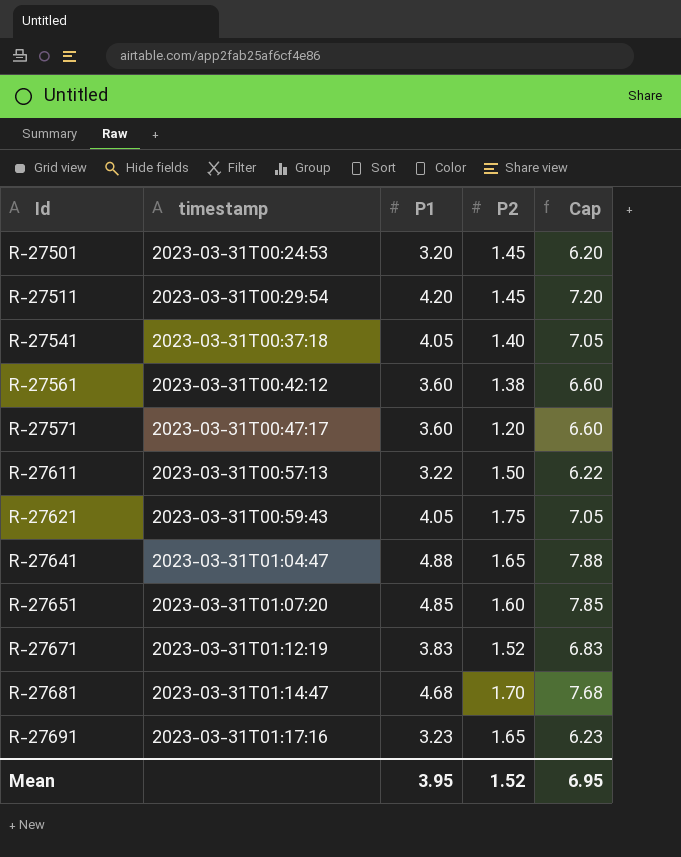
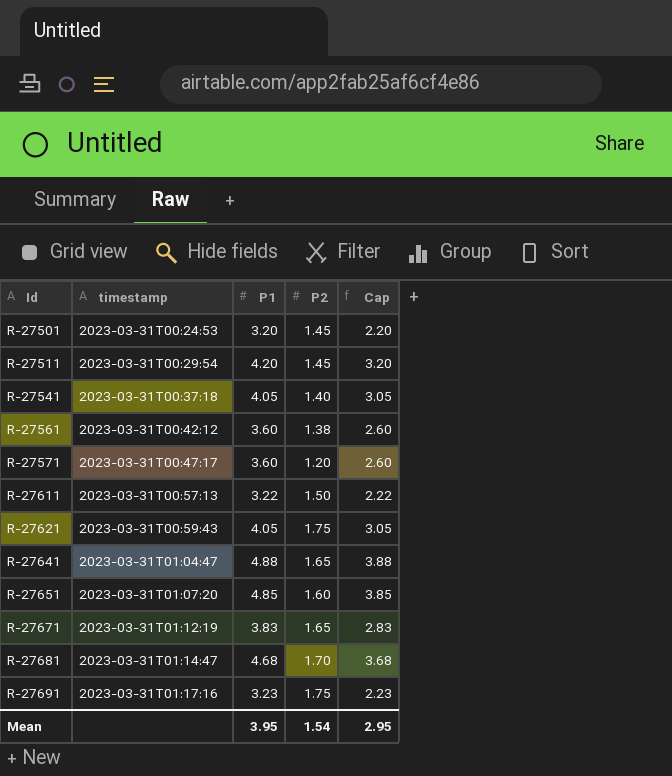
column Cap | formula: [P1] + 3 -> [P1] - 1
R-27671 | P2: 1.52 -> 1.65
R-27691 | P2: 1.65 -> 1.75
Mean | P2: 1.52 -> 1.54
Mean | Cap: 6.95 -> 2.95

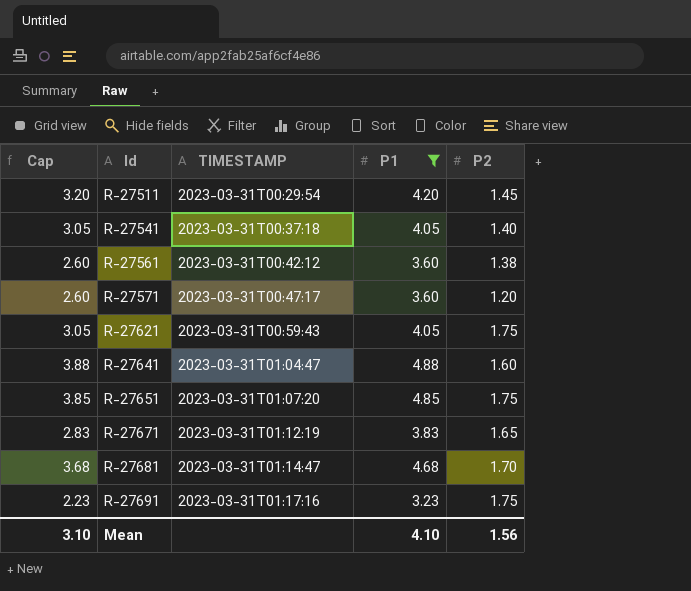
filter: none -> P1 >= 3.23
column Cap | position: 5 -> 1
column name: timestamp -> TIMESTAMP
R-27641 | P2: 1.65 -> 1.60
R-27651 | P2: 1.60 -> 1.75
Mean | Cap: 2.95 -> 3.10
Mean | P1: 3.95 -> 4.10
Mean | P2: 1.54 -> 1.56

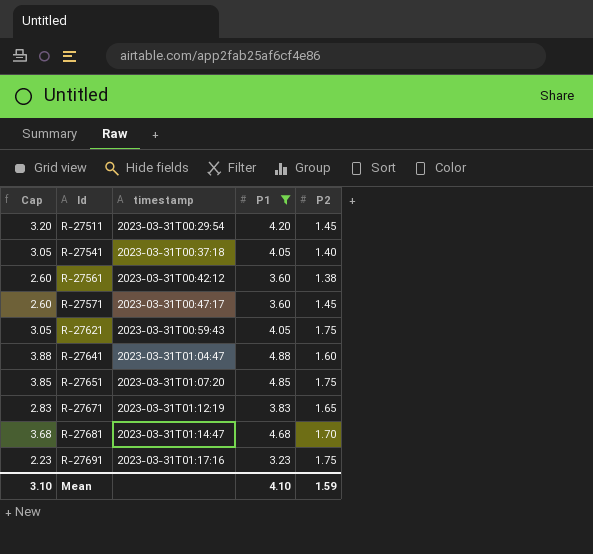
column name: TIMESTAMP -> timestamp
R-27571 | P2: 1.20 -> 1.45
Mean | P2: 1.56 -> 1.59

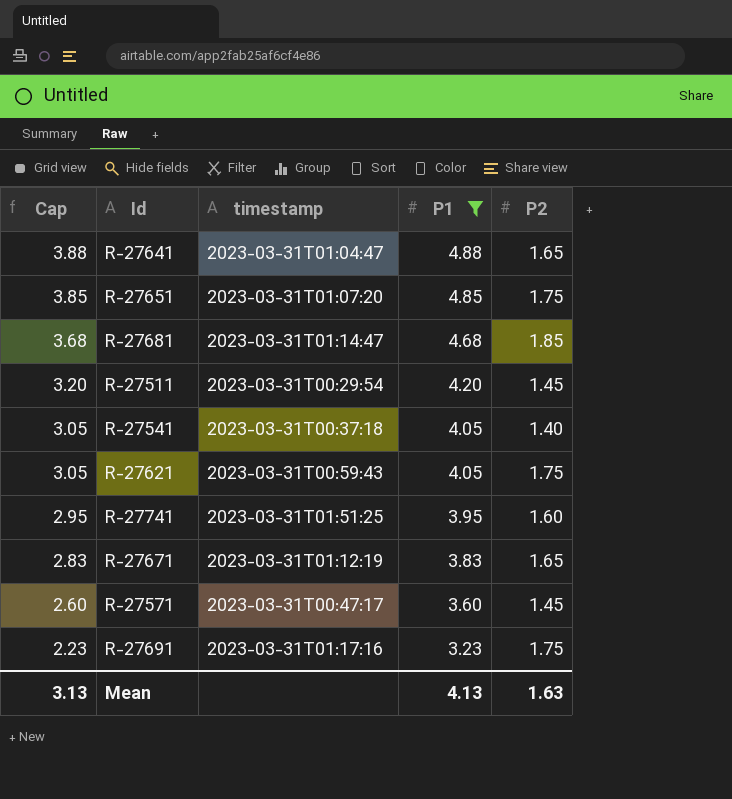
row order: Id ascending -> Cap descending
row R-27561: 2.60 | 2023-03-31T00:42:12 | 3.60 | 1.38 -> none
R-27641 | P2: 1.60 -> 1.65
R-27681 | P2: 1.70 -> 1.85
row R-27741: none -> 2.95 | 2023-03-31T01:51:25 | 3.95 | 1.60
Mean | Cap: 3.10 -> 3.13
Mean | P1: 4.10 -> 4.13
Mean | P2: 1.59 -> 1.63

